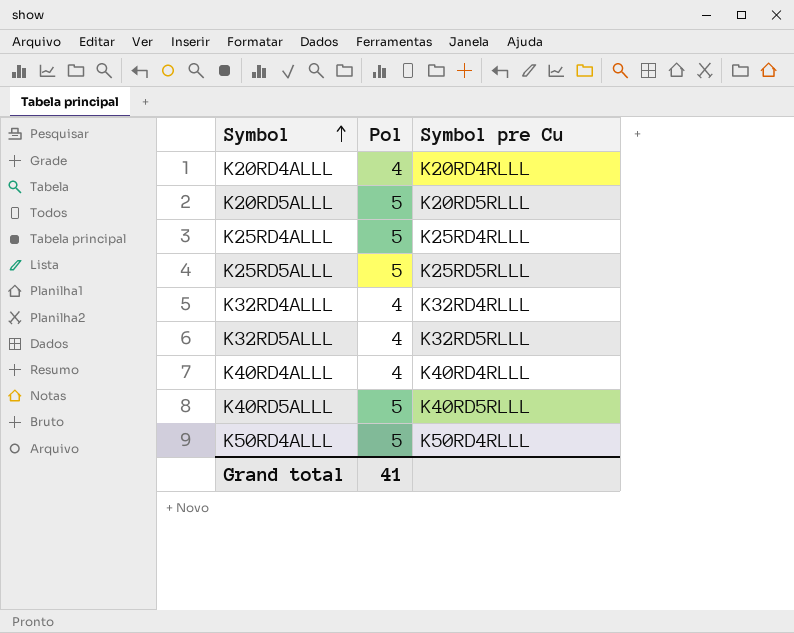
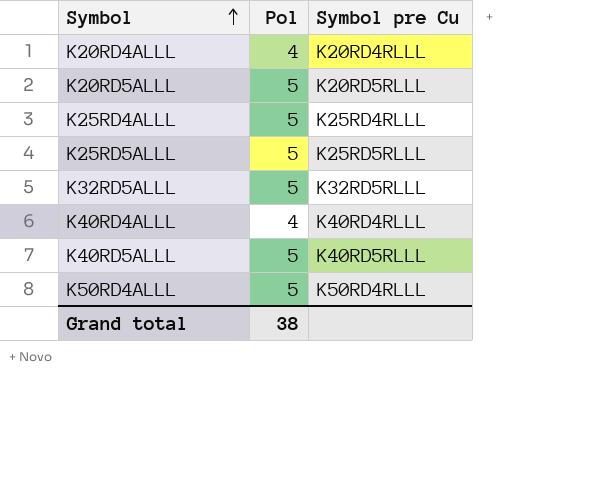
row K32RD4ALLL: 4 | K32RD4RLLL -> none
K32RD5ALLL | Pol: 4 -> 5
Grand total | Pol: 41 -> 38

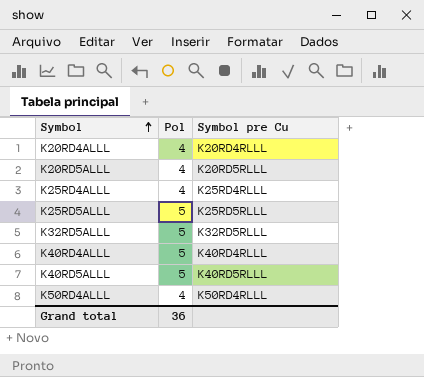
K20RD5ALLL | Pol: 5 -> 4
K25RD4ALLL | Pol: 5 -> 4
K40RD4ALLL | Pol: 4 -> 5
K50RD4ALLL | Pol: 5 -> 4
Grand total | Pol: 38 -> 36

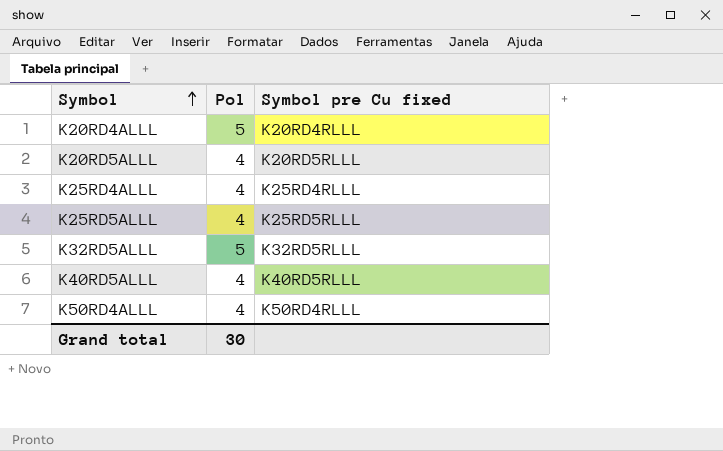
column name: Symbol pre Cu -> Symbol pre Cu fixed
row K40RD4ALLL: 5 | K40RD4RLLL -> none
K20RD4ALLL | Pol: 4 -> 5
K25RD5ALLL | Pol: 5 -> 4
K40RD5ALLL | Pol: 5 -> 4
Grand total | Pol: 36 -> 30

